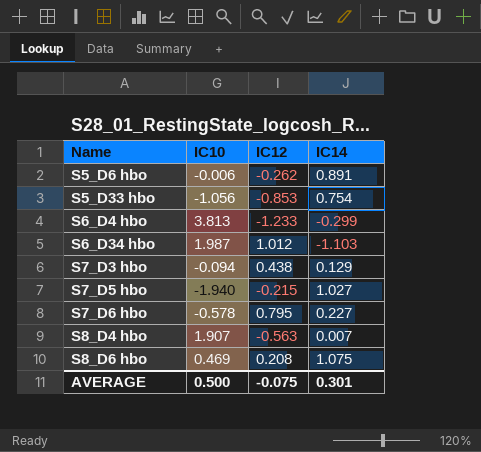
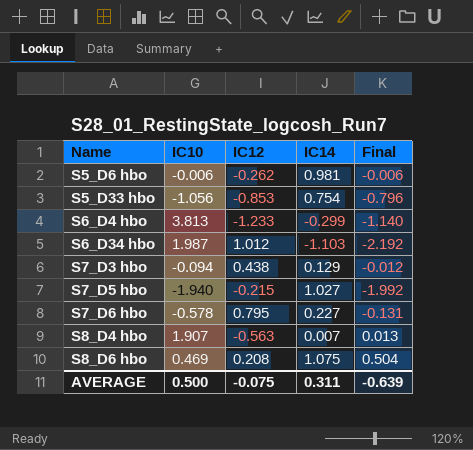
column Final | formula: none -> [IC10] * [IC14]
S5_D6 hbo | IC14: 0.891 -> 0.981
AVERAGE | IC14: 0.301 -> 0.311

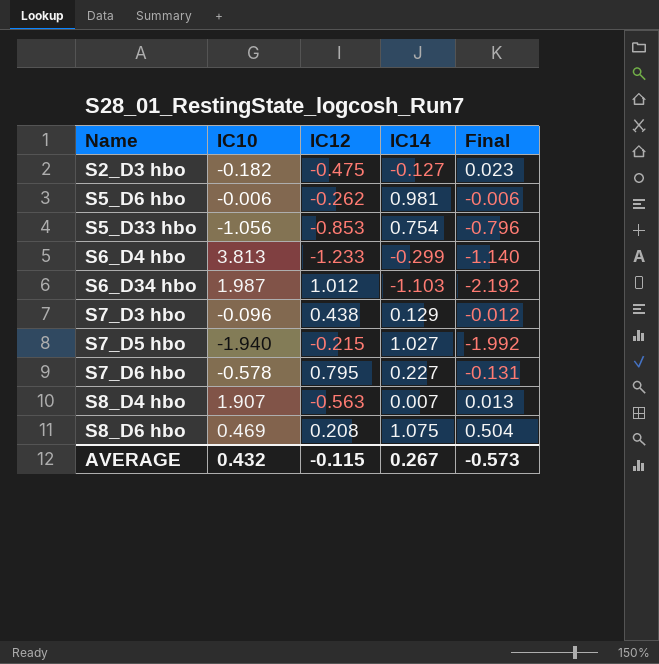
row S2_D3 hbo: none -> -0.182 | -0.475 | -0.127 | 0.023
S7_D3 hbo | IC10: -0.094 -> -0.096
AVERAGE | IC10: 0.500 -> 0.432
AVERAGE | IC12: -0.075 -> -0.115
AVERAGE | IC14: 0.311 -> 0.267
AVERAGE | Final: -0.639 -> -0.573

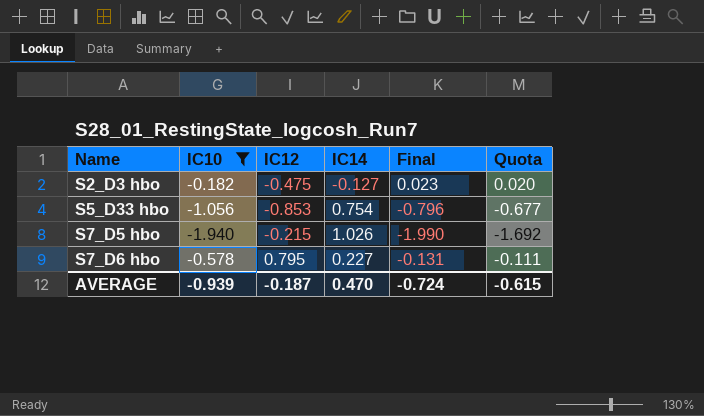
filter: none -> IC10 <= -0.182
column Quota | formula: none -> [Final] * 0.85
S7_D5 hbo | IC14: 1.027 -> 1.026
S7_D5 hbo | Final: -1.992 -> -1.990
AVERAGE | IC10: 0.432 -> -0.939
AVERAGE | IC12: -0.115 -> -0.187
AVERAGE | IC14: 0.267 -> 0.470
AVERAGE | Final: -0.573 -> -0.724

